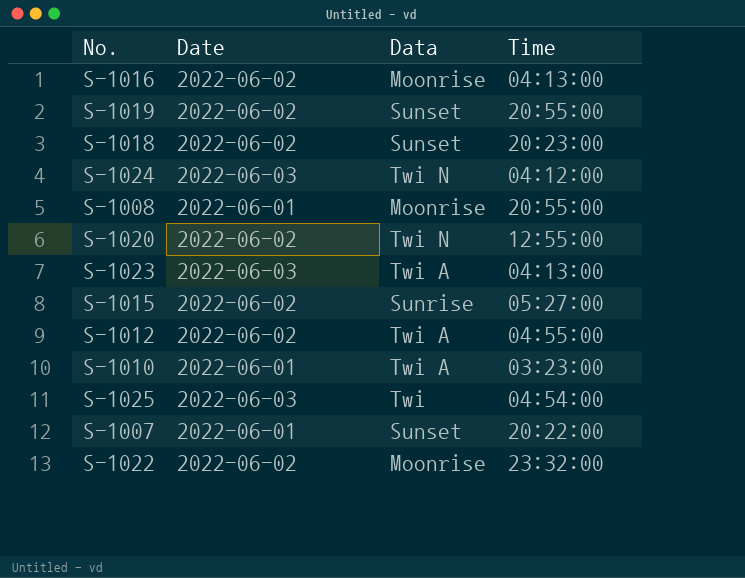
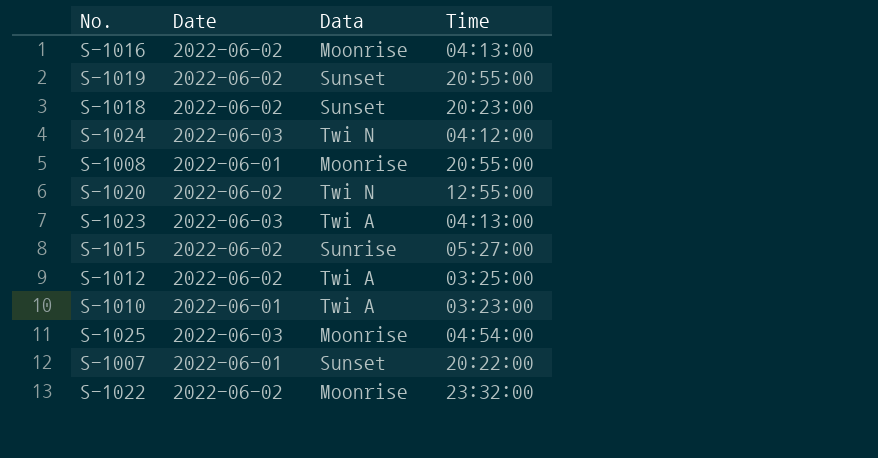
S-1012 | Time: 04:55:00 -> 03:25:00
S-1025 | Data: Twi -> Moonrise

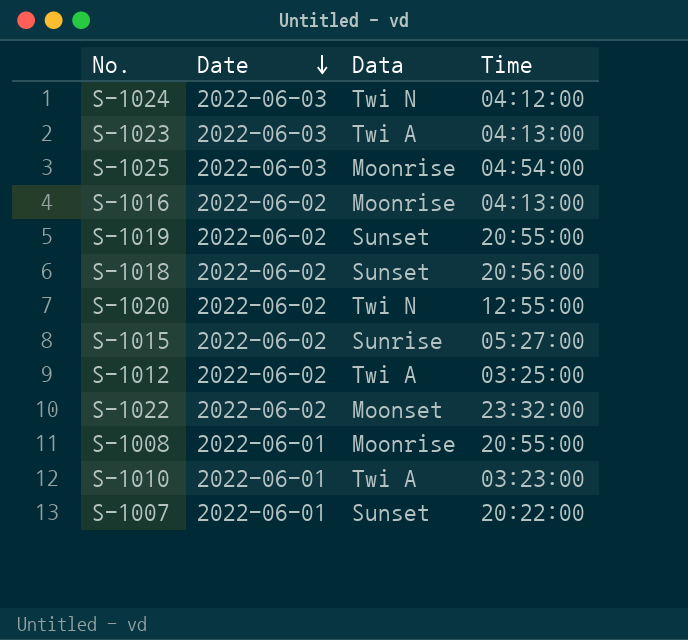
row order: none -> Date descending
S-1018 | Time: 20:23:00 -> 20:56:00
S-1022 | Data: Moonrise -> Moonset

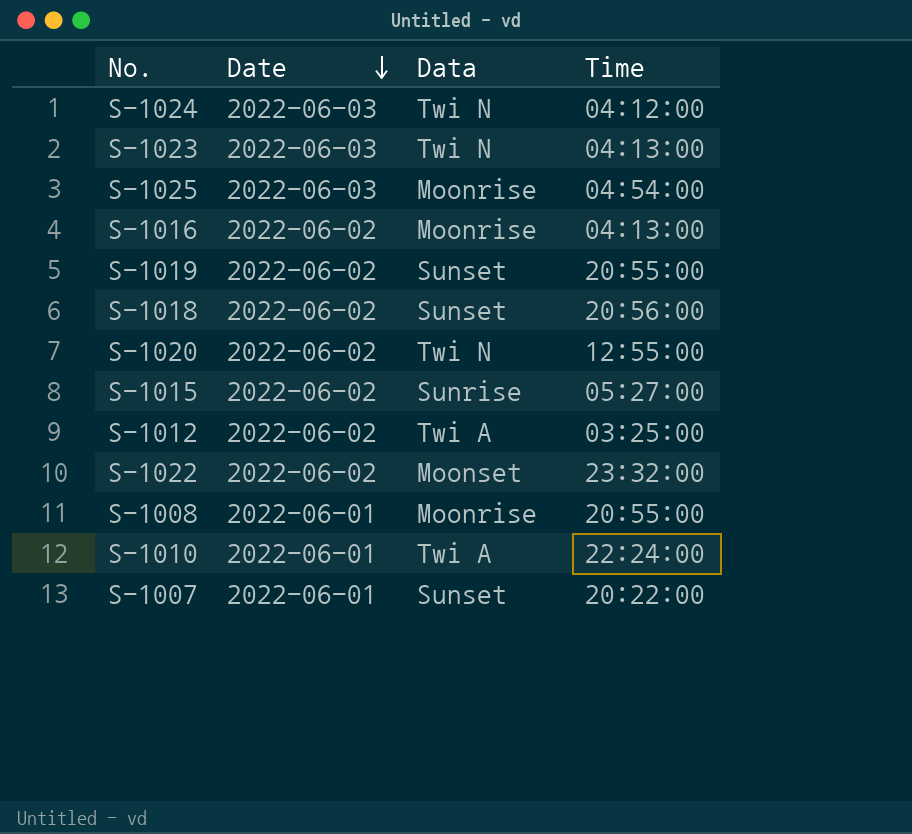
S-1023 | Data: Twi A -> Twi N
S-1010 | Time: 03:23:00 -> 22:24:00

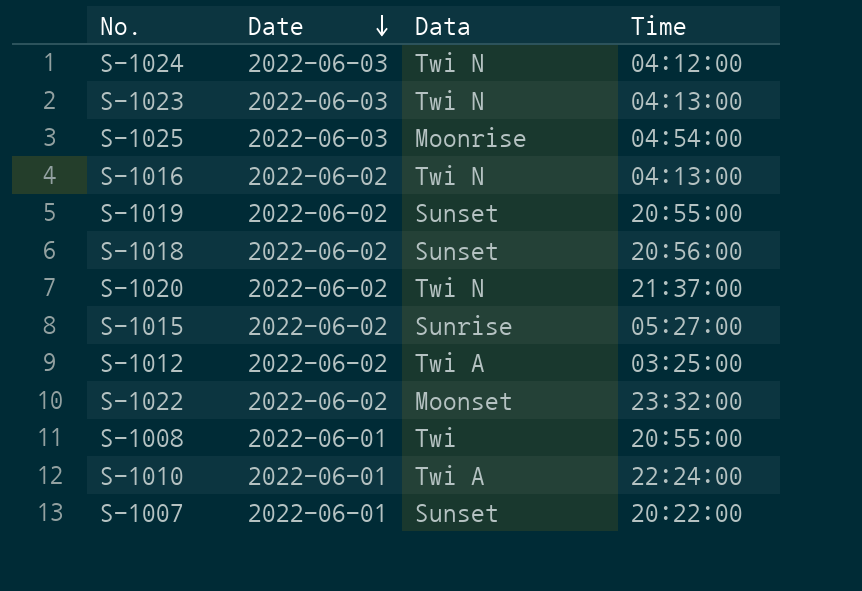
S-1016 | Data: Moonrise -> Twi N
S-1020 | Time: 12:55:00 -> 21:37:00
S-1008 | Data: Moonrise -> Twi

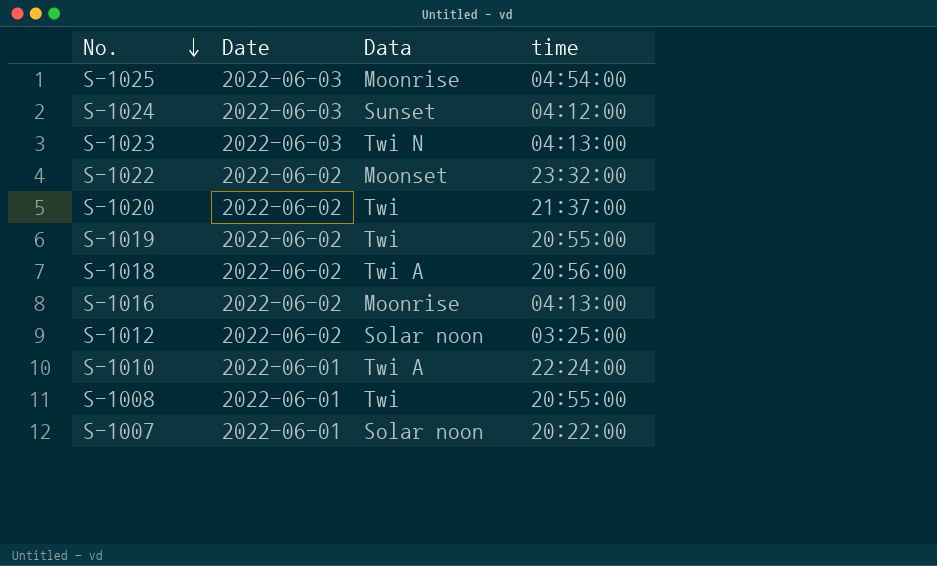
row order: Date descending -> No. descending
column name: Time -> time
row S-1015: 2022-06-02 | Sunrise | 05:27:00 -> none
S-1024 | Data: Twi N -> Sunset
S-1020 | Data: Twi N -> Twi
S-1019 | Data: Sunset -> Twi
S-1018 | Data: Sunset -> Twi A
S-1016 | Data: Twi N -> Moonrise
S-1012 | Data: Twi A -> Solar noon
S-1007 | Data: Sunset -> Solar noon

